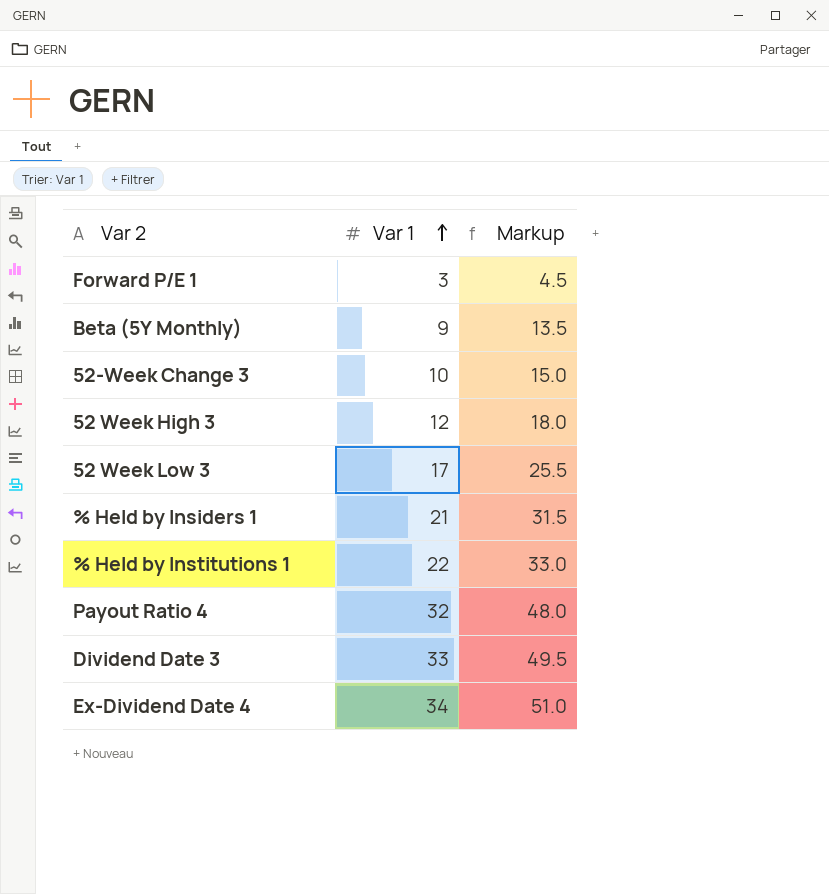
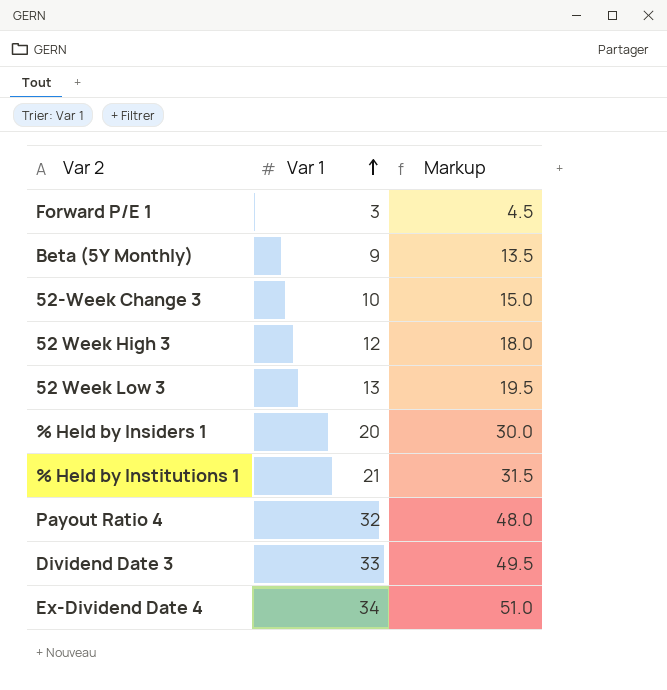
52 Week Low 3 | Var 1: 17 -> 13
52 Week Low 3 | Markup: 25.5 -> 19.5
% Held by Insiders 1 | Var 1: 21 -> 20
% Held by Insiders 1 | Markup: 31.5 -> 30.0
% Held by Institutions 1 | Var 1: 22 -> 21
% Held by Institutions 1 | Markup: 33.0 -> 31.5

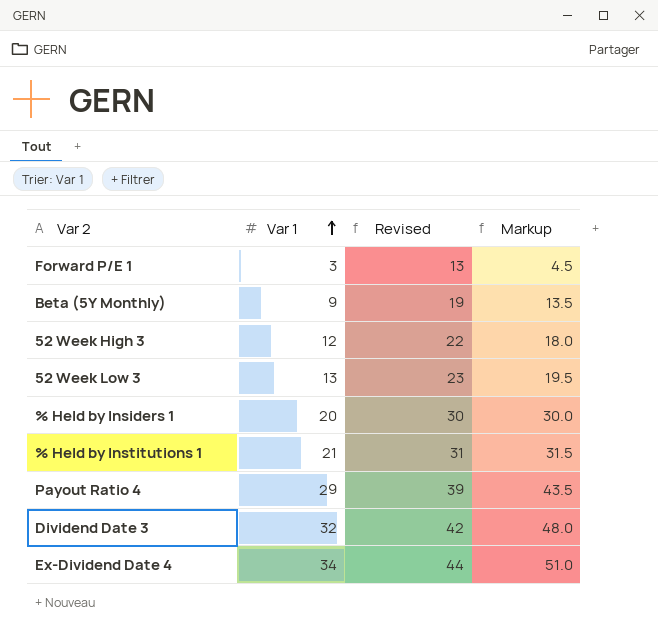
column Revised | formula: none -> [Var 1] + 10
row 52-Week Change 3: 10 | 15.0 -> none
Payout Ratio 4 | Var 1: 32 -> 29
Payout Ratio 4 | Markup: 48.0 -> 43.5
Dividend Date 3 | Var 1: 33 -> 32
Dividend Date 3 | Markup: 49.5 -> 48.0

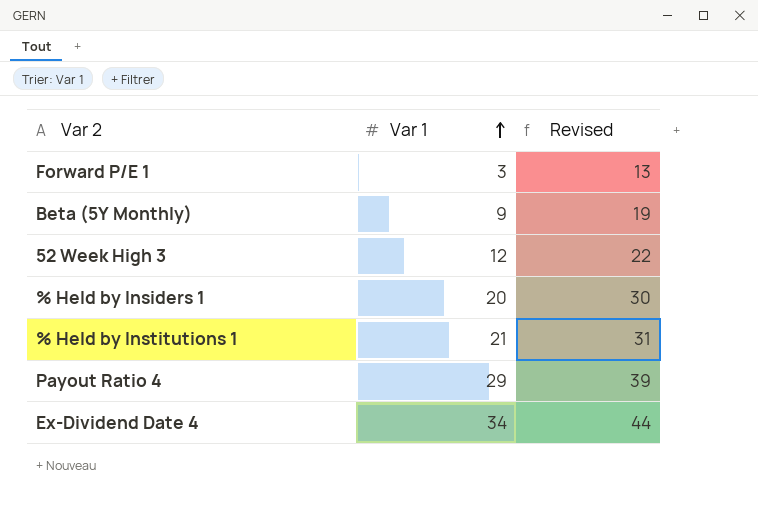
column Markup | formula: [Var 1] * 1.5 -> none
row 52 Week Low 3: 13 | 23 | 19.5 -> none
row Dividend Date 3: 32 | 42 | 48.0 -> none

